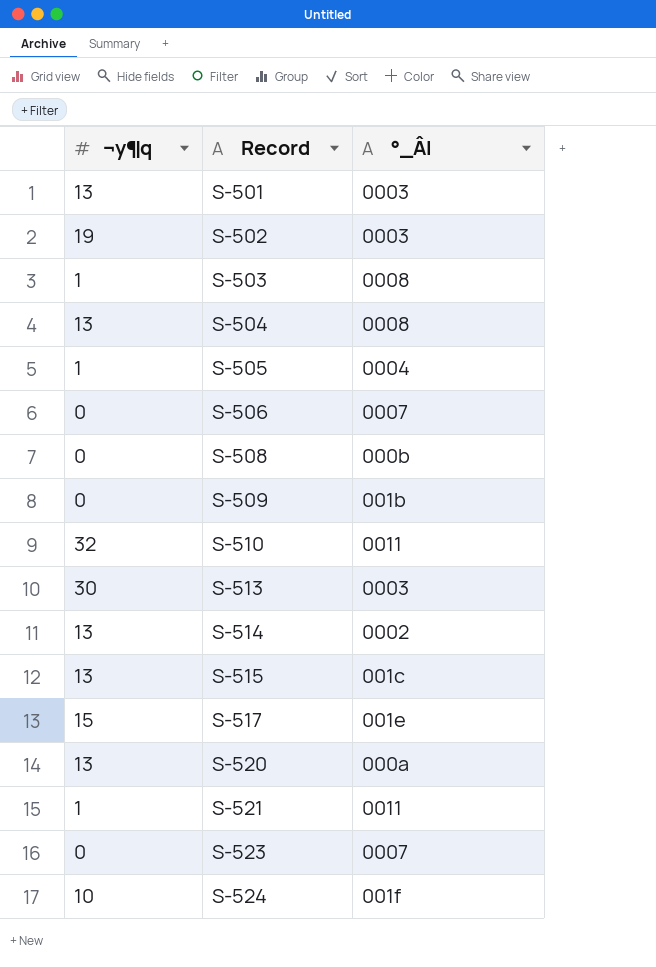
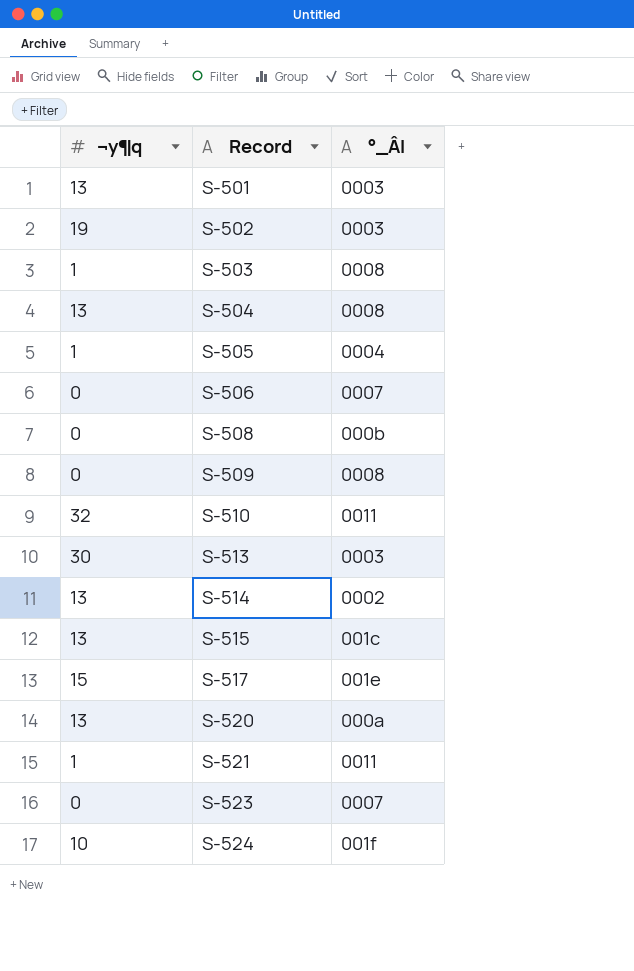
S-509 | °_ÂI: 001b -> 0008

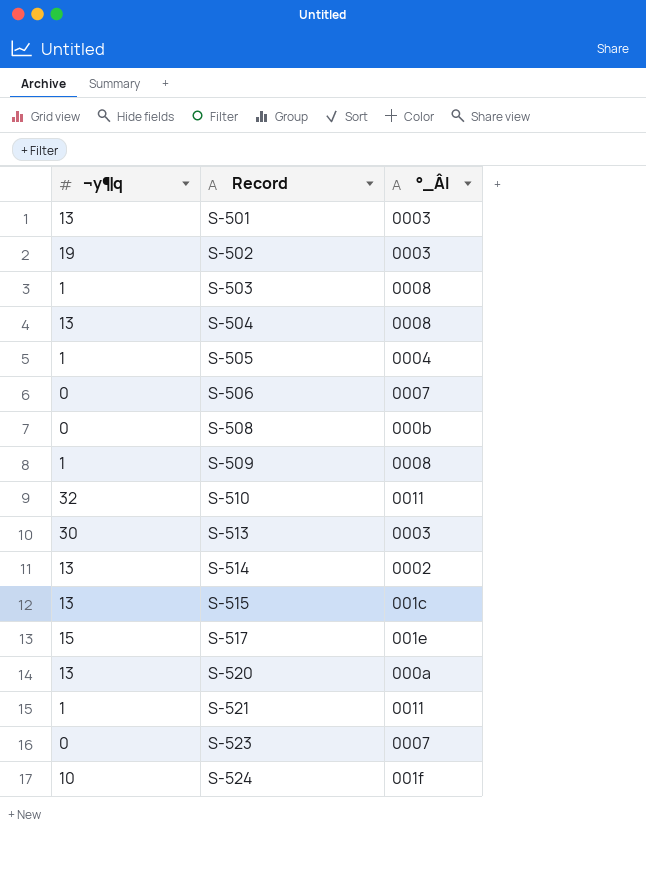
S-509 | ¬y¶q: 0 -> 1

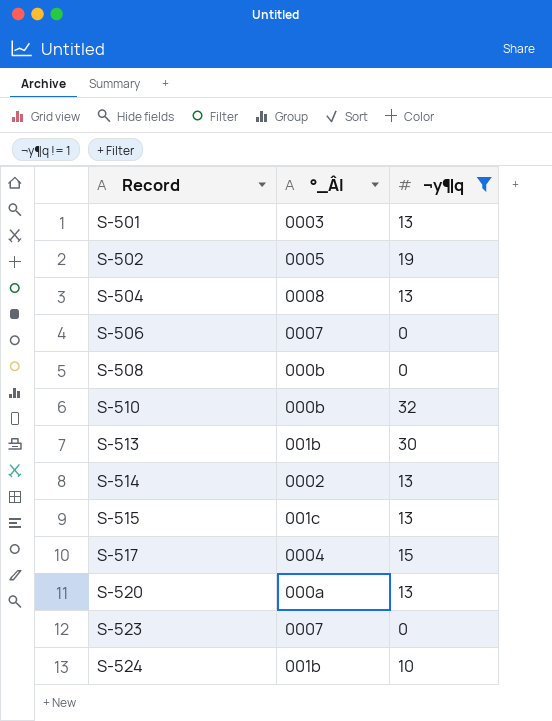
filter: none -> ¬y¶q != 1
column ¬y¶q | position: 1 -> 3
S-502 | °_ÂI: 0003 -> 0005
S-510 | °_ÂI: 0011 -> 000b
S-513 | °_ÂI: 0003 -> 001b
S-517 | °_ÂI: 001e -> 0004
S-524 | °_ÂI: 001f -> 001b

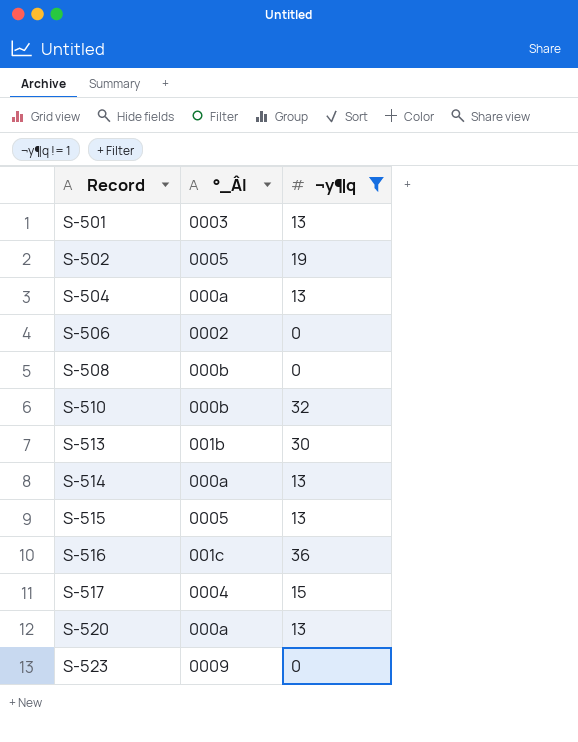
row S-524: 001b | 10 -> none
S-504 | °_ÂI: 0008 -> 000a
S-506 | °_ÂI: 0007 -> 0002
S-514 | °_ÂI: 0002 -> 000a
S-515 | °_ÂI: 001c -> 0005
row S-516: none -> 001c | 36
S-523 | °_ÂI: 0007 -> 0009

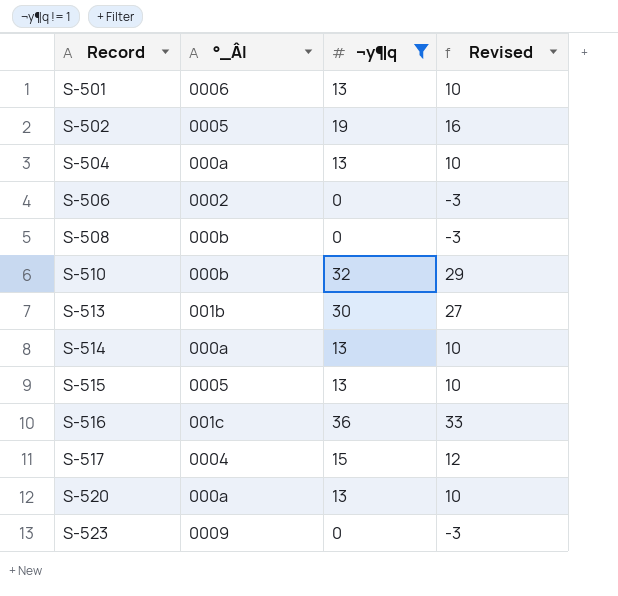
column Revised | formula: none -> [¬y¶q] - 3
S-501 | °_ÂI: 0003 -> 0006

